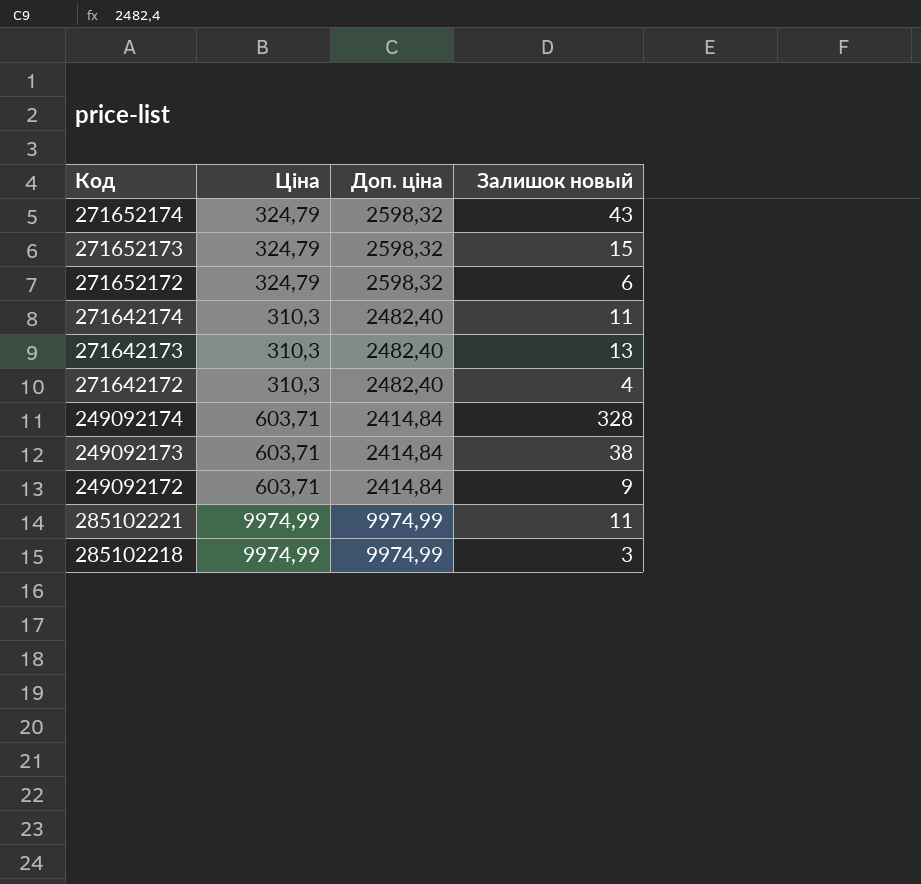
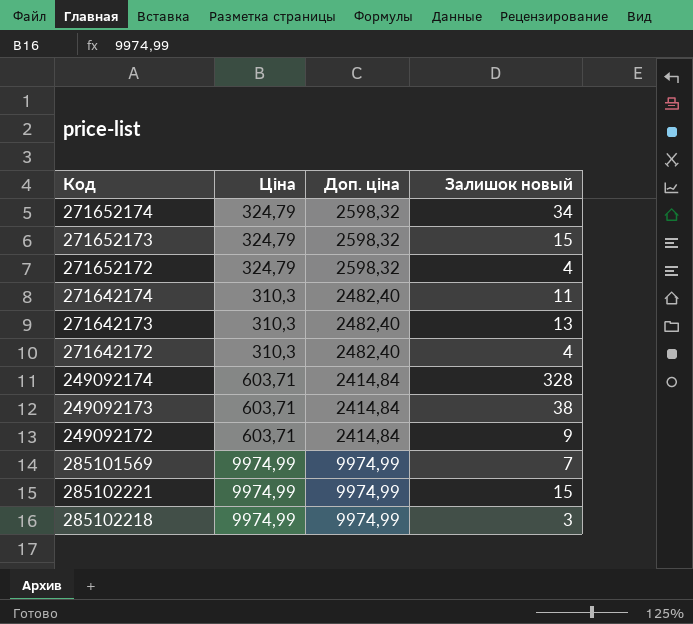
271652174 | Залишок новый: 43 -> 34
271652172 | Залишок новый: 6 -> 4
row 285101569: none -> 9974,99 | 9974,99 | 7
285102221 | Залишок новый: 11 -> 15

